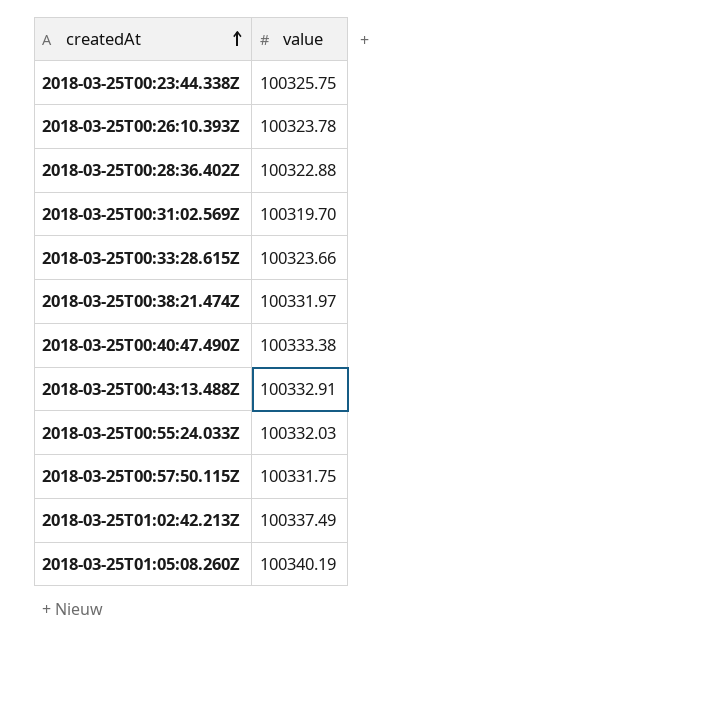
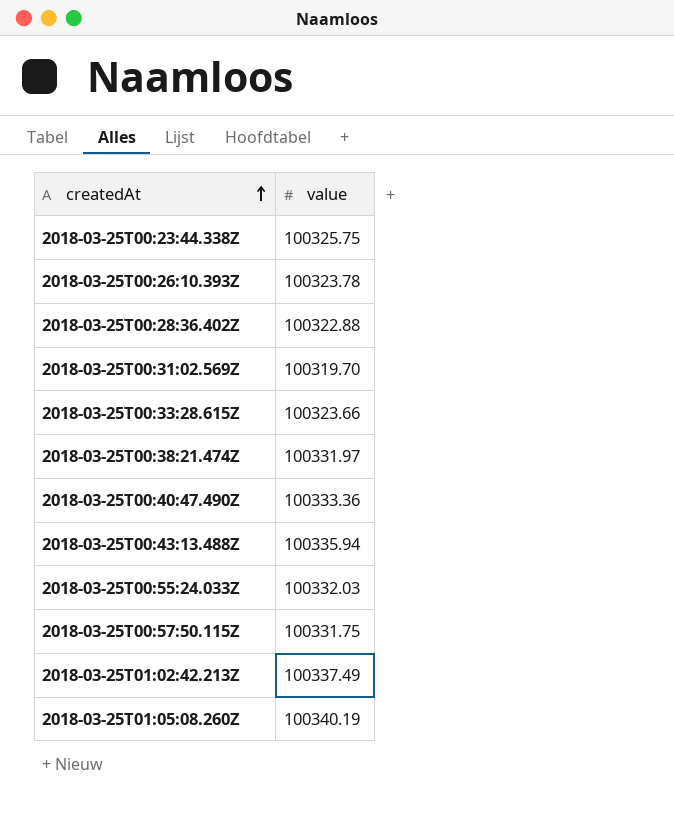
2018-03-25T00:40:47.490Z | value: 100333.38 -> 100333.36
2018-03-25T00:43:13.488Z | value: 100332.91 -> 100335.94

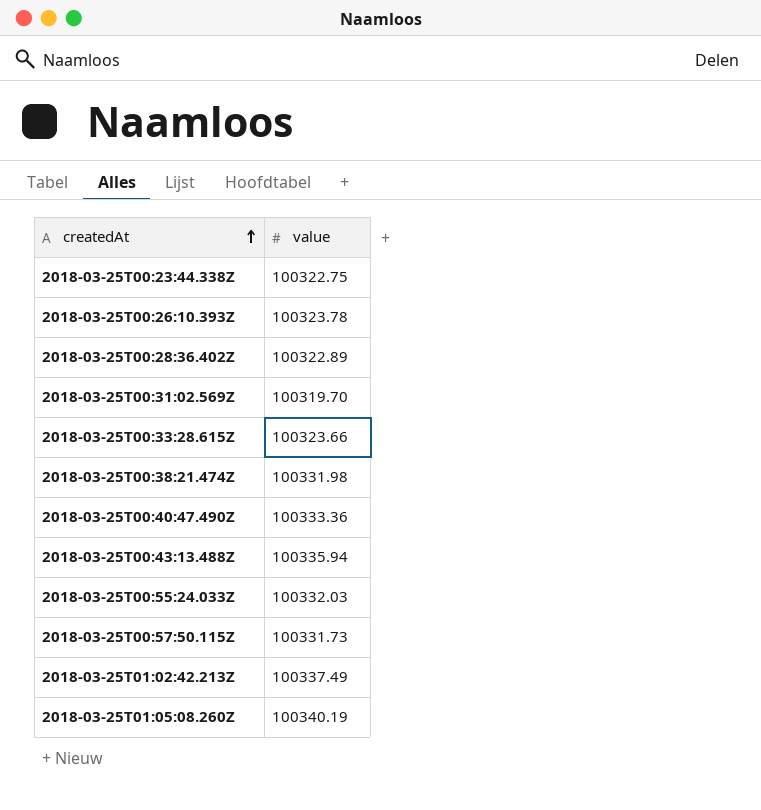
2018-03-25T00:23:44.338Z | value: 100325.75 -> 100322.75
2018-03-25T00:28:36.402Z | value: 100322.88 -> 100322.89
2018-03-25T00:38:21.474Z | value: 100331.97 -> 100331.98
2018-03-25T00:57:50.115Z | value: 100331.75 -> 100331.73

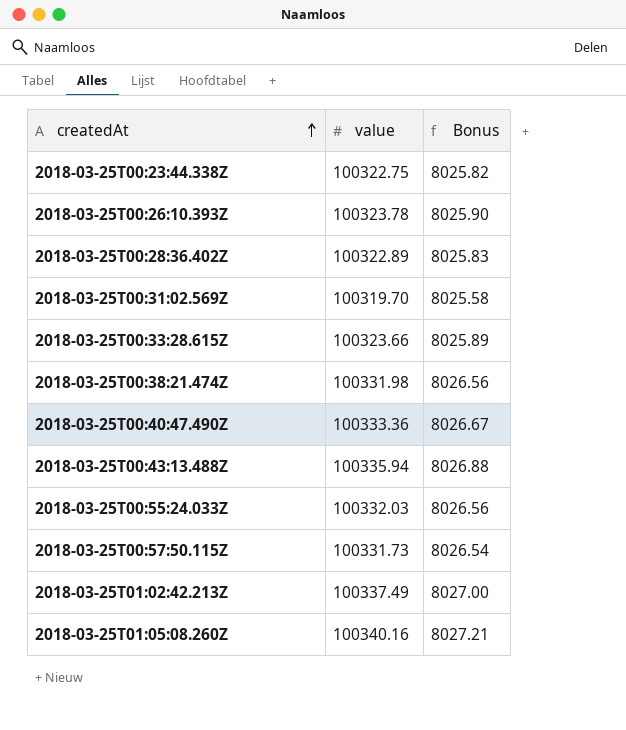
column Bonus | formula: none -> [value] * 0.08
2018-03-25T01:05:08.260Z | value: 100340.19 -> 100340.16

